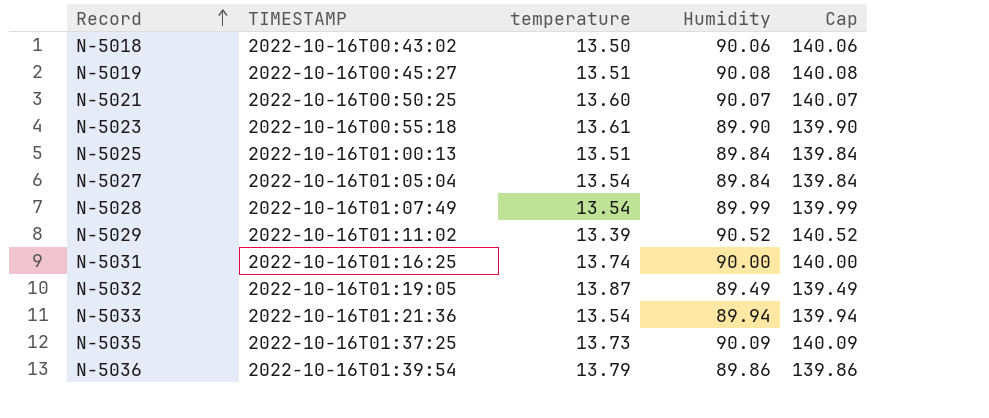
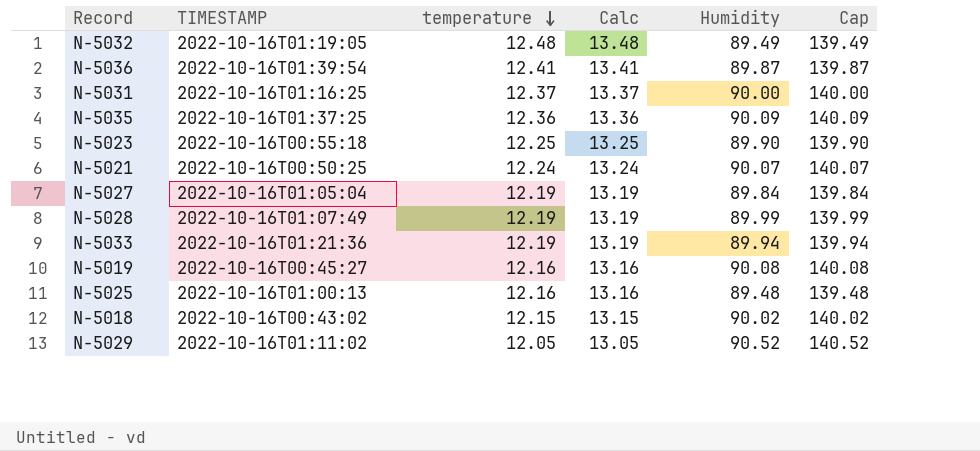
row order: Record ascending -> temperature descending
column Calc | formula: none -> [temperature] + 1
N-5032 | temperature: 13.87 -> 12.48
N-5036 | temperature: 13.79 -> 12.41
N-5036 | Humidity: 89.86 -> 89.87
N-5036 | Cap: 139.86 -> 139.87
N-5031 | temperature: 13.74 -> 12.37
N-5035 | temperature: 13.73 -> 12.36
N-5023 | temperature: 13.61 -> 12.25
N-5021 | temperature: 13.60 -> 12.24
N-5027 | temperature: 13.54 -> 12.19
N-5028 | temperature: 13.54 -> 12.19
N-5033 | temperature: 13.54 -> 12.19
N-5019 | temperature: 13.51 -> 12.16
N-5025 | temperature: 13.51 -> 12.16
N-5025 | Humidity: 89.84 -> 89.48
N-5025 | Cap: 139.84 -> 139.48
N-5018 | temperature: 13.50 -> 12.15
N-5018 | Humidity: 90.06 -> 90.02
N-5018 | Cap: 140.06 -> 140.02
N-5029 | temperature: 13.39 -> 12.05

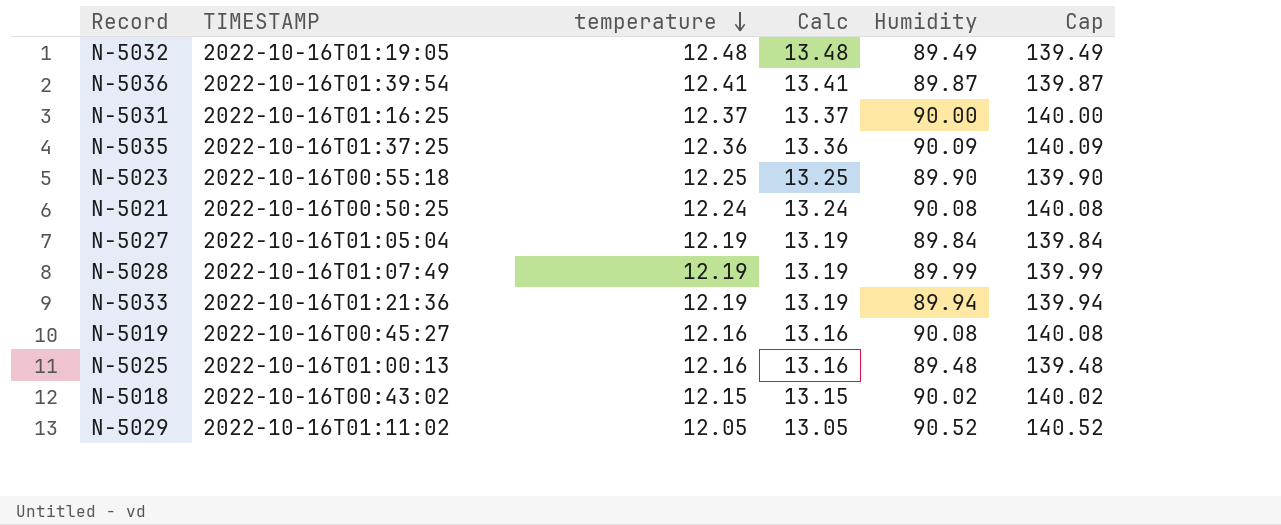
N-5021 | Humidity: 90.07 -> 90.08
N-5021 | Cap: 140.07 -> 140.08

